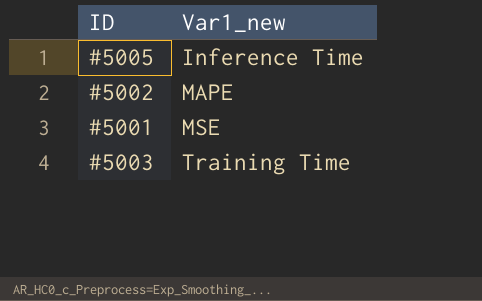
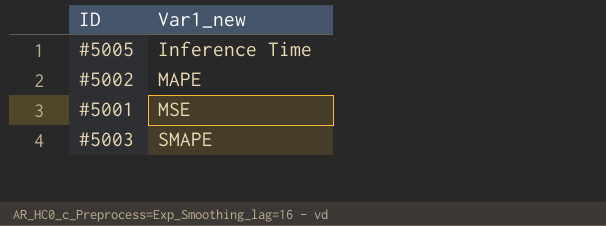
#5003 | Var1_new: Training Time -> SMAPE

